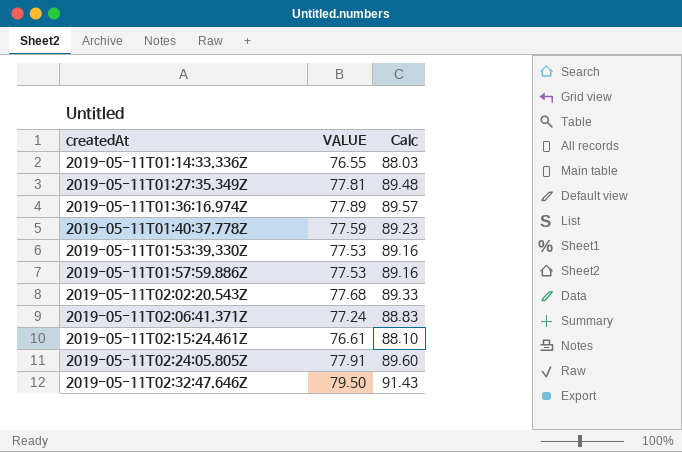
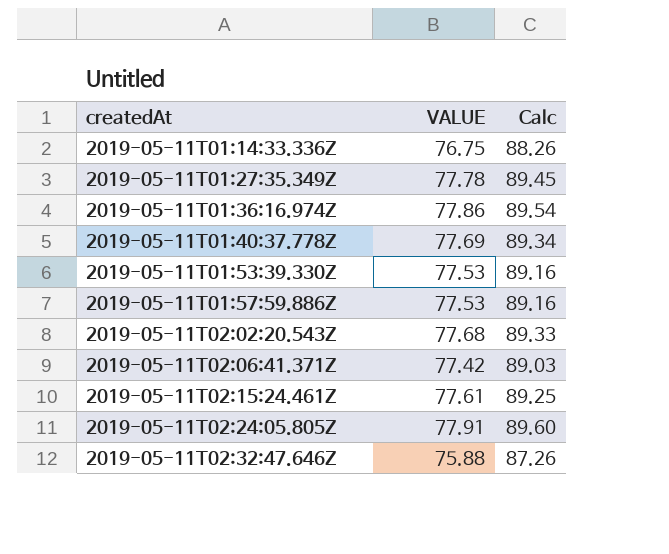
2019-05-11T01:14:33.336Z | VALUE: 76.55 -> 76.75
2019-05-11T01:14:33.336Z | Calc: 88.03 -> 88.26
2019-05-11T01:27:35.349Z | VALUE: 77.81 -> 77.78
2019-05-11T01:27:35.349Z | Calc: 89.48 -> 89.45
2019-05-11T01:36:16.974Z | VALUE: 77.89 -> 77.86
2019-05-11T01:36:16.974Z | Calc: 89.57 -> 89.54
2019-05-11T01:40:37.778Z | VALUE: 77.59 -> 77.69
2019-05-11T01:40:37.778Z | Calc: 89.23 -> 89.34
2019-05-11T02:06:41.371Z | VALUE: 77.24 -> 77.42
2019-05-11T02:06:41.371Z | Calc: 88.83 -> 89.03
2019-05-11T02:15:24.461Z | VALUE: 76.61 -> 77.61
2019-05-11T02:15:24.461Z | Calc: 88.10 -> 89.25
2019-05-11T02:32:47.646Z | VALUE: 79.50 -> 75.88
2019-05-11T02:32:47.646Z | Calc: 91.43 -> 87.26

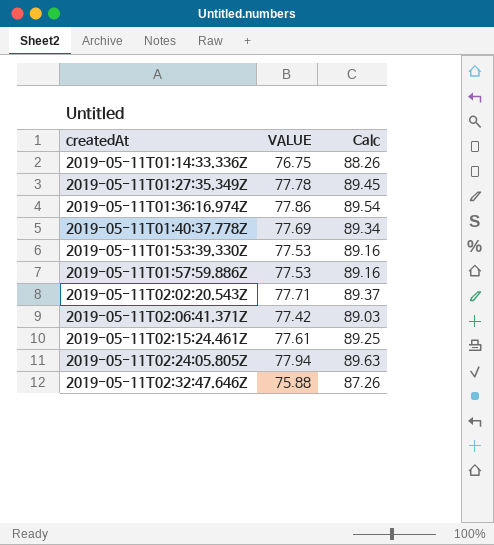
2019-05-11T02:02:20.543Z | VALUE: 77.68 -> 77.71
2019-05-11T02:02:20.543Z | Calc: 89.33 -> 89.37
2019-05-11T02:24:05.805Z | VALUE: 77.91 -> 77.94
2019-05-11T02:24:05.805Z | Calc: 89.60 -> 89.63

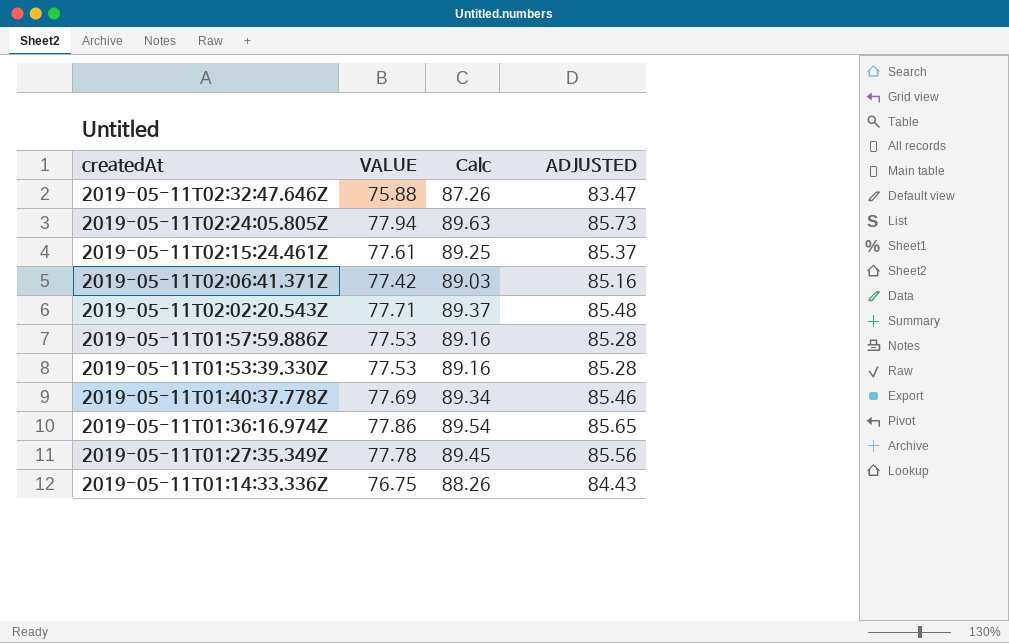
row order: createdAt ascending -> createdAt descending
column ADJUSTED | formula: none -> [VALUE] * 1.1

